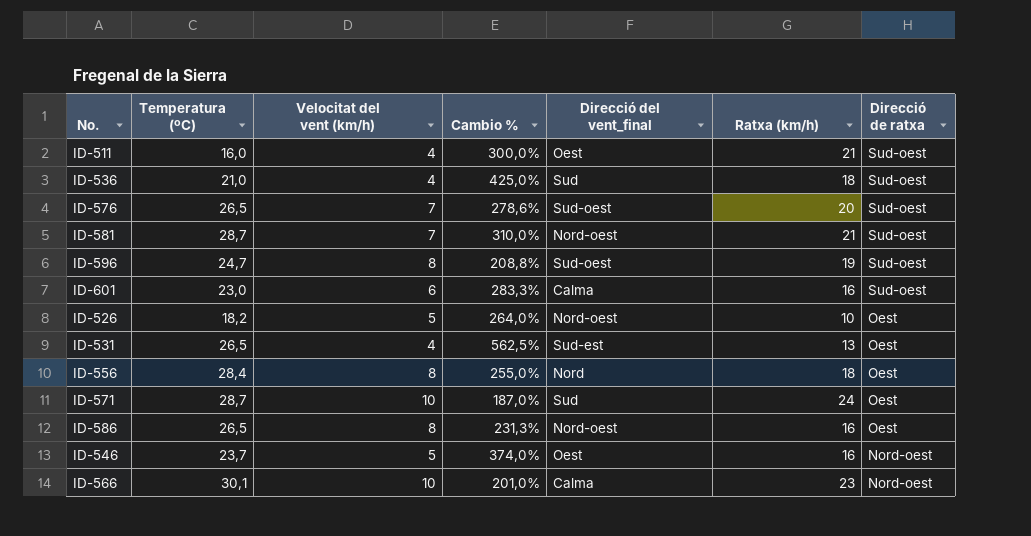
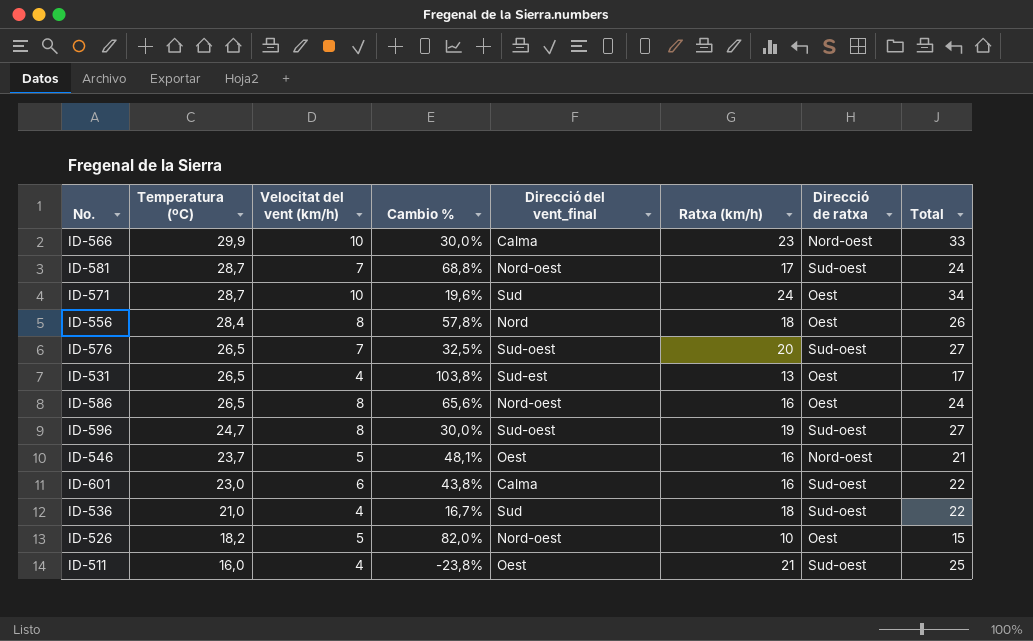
row order: Direcció de ratxa descending -> Temperatura (ºC) descending
column Cambio % | formula: ([Temperatura (ºC)] - [Velocitat del vent (km/h)]) / [Velocitat del vent (km/h)] -> ([Temperatura (ºC)] - [Ratxa (km/h)]) / [Ratxa (km/h)]
column Total | formula: none -> [Velocitat del vent (km/h)] + [Ratxa (km/h)]
ID-566 | Temperatura (ºC): 30,1 -> 29,9
ID-581 | Ratxa (km/h): 21 -> 17

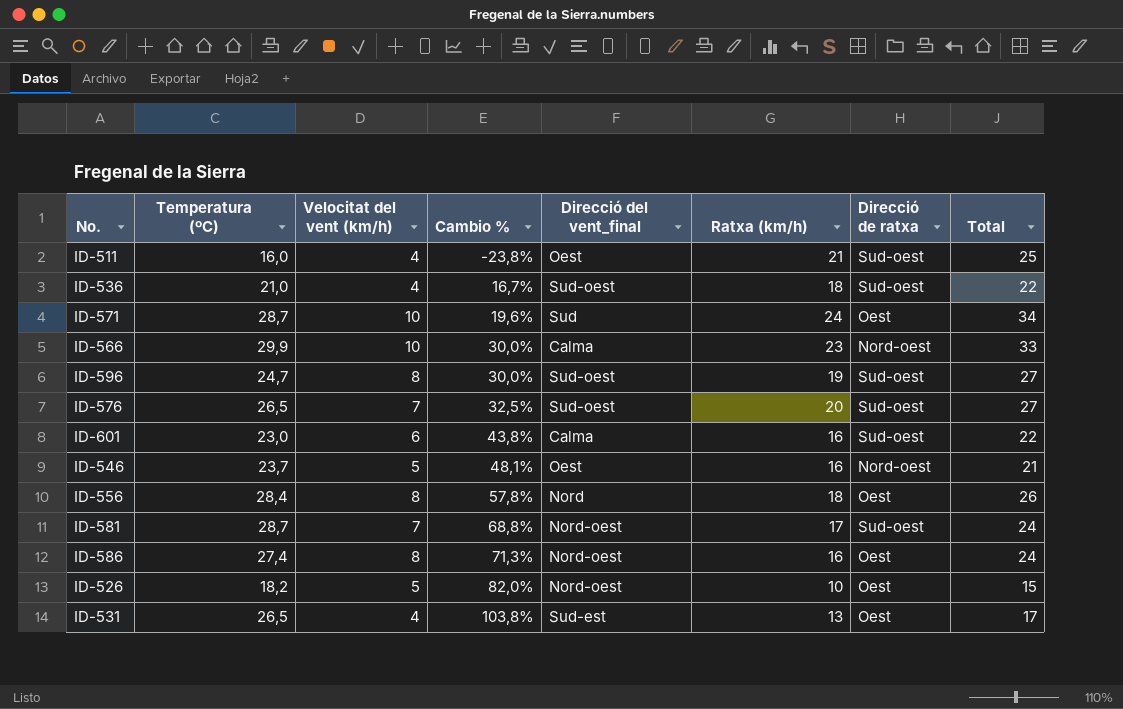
row order: Temperatura (ºC) descending -> Cambio % ascending
ID-536 | Direcció del vent_final: Sud -> Sud-oest
ID-586 | Temperatura (ºC): 26,5 -> 27,4
ID-586 | Cambio %: 65,6% -> 71,3%

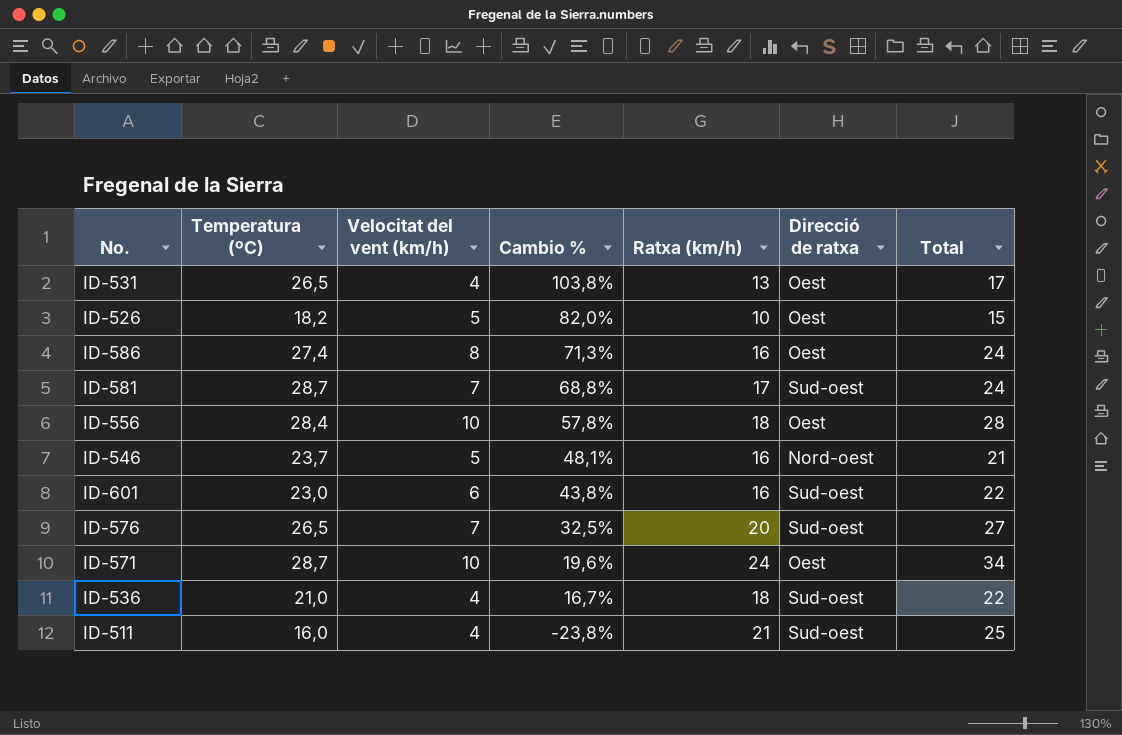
row order: Cambio % ascending -> Cambio % descending
column Direcció del vent_final | position: 5 -> none
row ID-566: 29,9 | 10 | 30,0% | Calma | 23 | Nord-oest | 33 -> none
row ID-596: 24,7 | 8 | 30,0% | Sud-oest | 19 | Sud-oest | 27 -> none
ID-556 | Velocitat del vent (km/h): 8 -> 10
ID-556 | Total: 26 -> 28

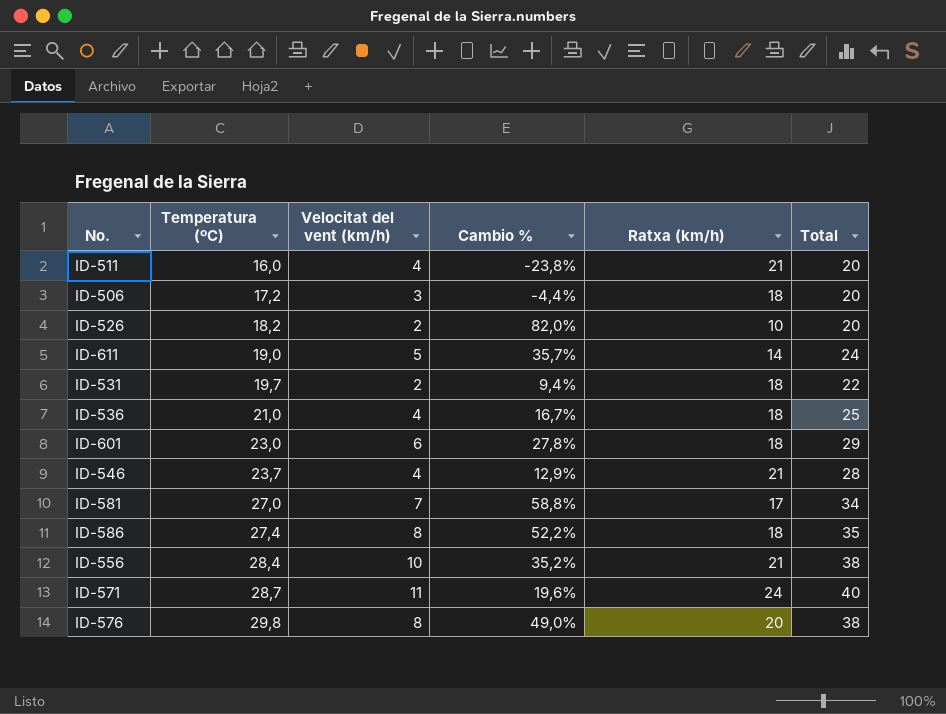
row order: Cambio % descending -> Temperatura (ºC) ascending
column Direcció de ratxa | position: 6 -> none
column Total | formula: [Velocitat del vent (km/h)] + [Ratxa (km/h)] -> [Temperatura (ºC)] + [Velocitat del vent (km/h)]
row ID-506: none -> 17,2 | 3 | -4,4% | 18 | 20
ID-526 | Velocitat del vent (km/h): 5 -> 2
row ID-611: none -> 19,0 | 5 | 35,7% | 14 | 24
ID-531 | Temperatura (ºC): 26,5 -> 19,7
ID-531 | Velocitat del vent (km/h): 4 -> 2
ID-531 | Cambio %: 103,8% -> 9,4%
ID-531 | Ratxa (km/h): 13 -> 18
ID-601 | Cambio %: 43,8% -> 27,8%
ID-601 | Ratxa (km/h): 16 -> 18
ID-546 | Velocitat del vent (km/h): 5 -> 4
ID-546 | Cambio %: 48,1% -> 12,9%
ID-546 | Ratxa (km/h): 16 -> 21
ID-581 | Temperatura (ºC): 28,7 -> 27,0
ID-581 | Cambio %: 68,8% -> 58,8%
ID-586 | Cambio %: 71,3% -> 52,2%
ID-586 | Ratxa (km/h): 16 -> 18
ID-556 | Cambio %: 57,8% -> 35,2%
ID-556 | Ratxa (km/h): 18 -> 21
ID-571 | Velocitat del vent (km/h): 10 -> 11
ID-576 | Temperatura (ºC): 26,5 -> 29,8
ID-576 | Velocitat del vent (km/h): 7 -> 8
ID-576 | Cambio %: 32,5% -> 49,0%

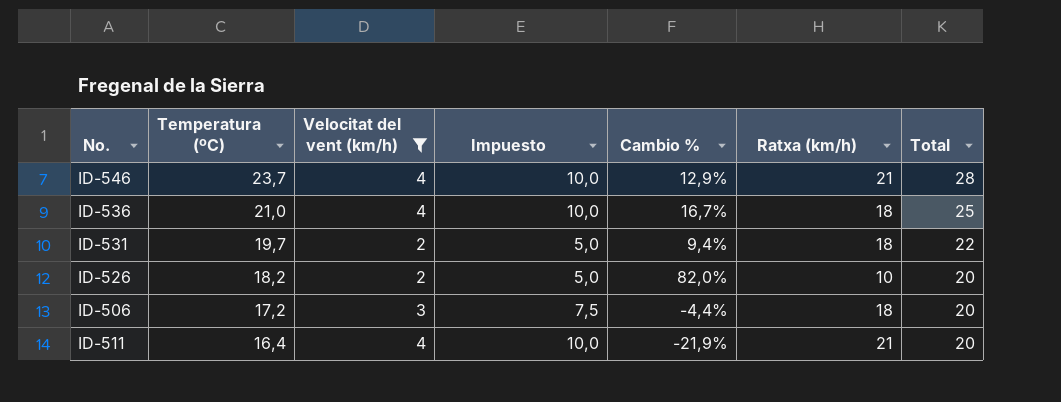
filter: none -> Velocitat del vent (km/h) <= 4
row order: Temperatura (ºC) ascending -> Temperatura (ºC) descending
column Impuesto | formula: none -> [Velocitat del vent (km/h)] * 2,5
ID-511 | Temperatura (ºC): 16,0 -> 16,4
ID-511 | Cambio %: -23,8% -> -21,9%

